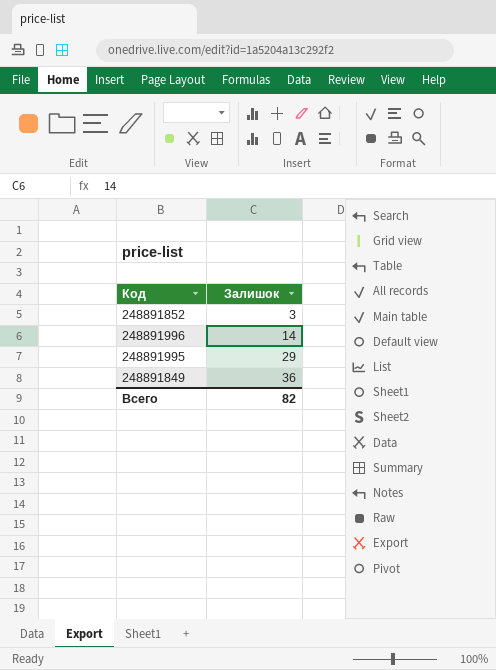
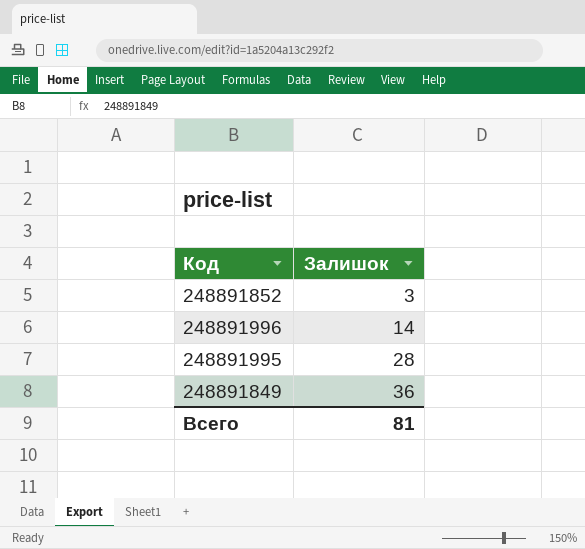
248891995 | Залишок: 29 -> 28
Всего | Залишок: 82 -> 81

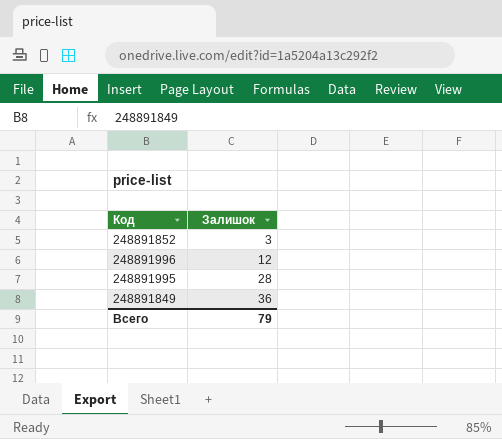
248891996 | Залишок: 14 -> 12
Всего | Залишок: 81 -> 79

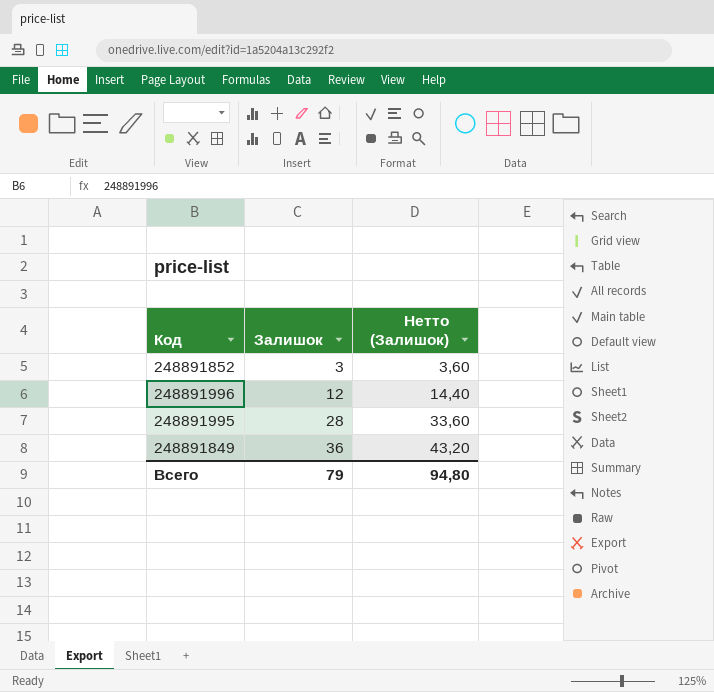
column Нетто (Залишок) | formula: none -> [Залишок] * 1,2

